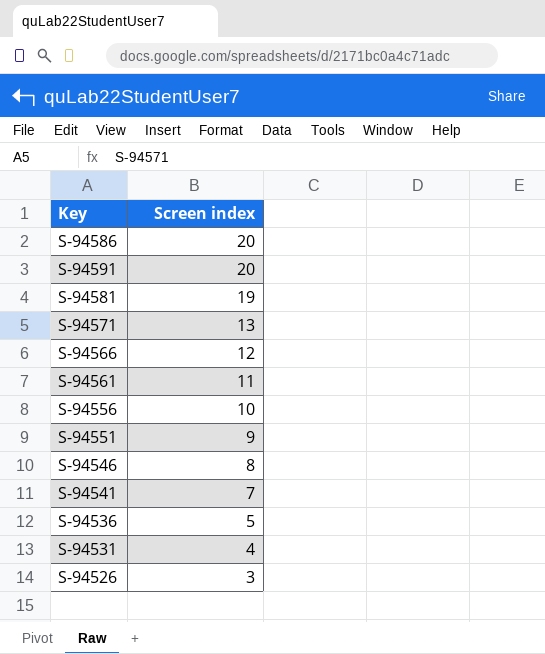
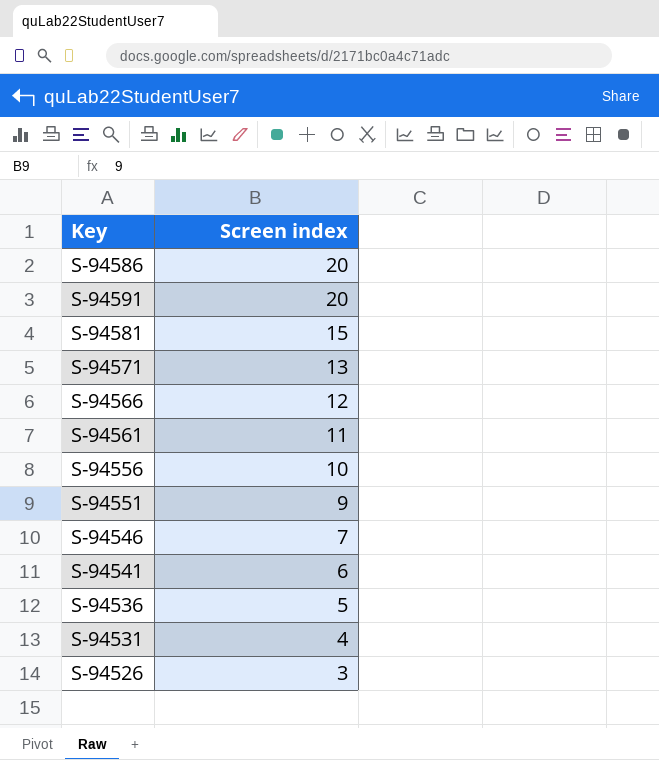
S-94581 | Screen index: 19 -> 15
S-94546 | Screen index: 8 -> 7
S-94541 | Screen index: 7 -> 6

